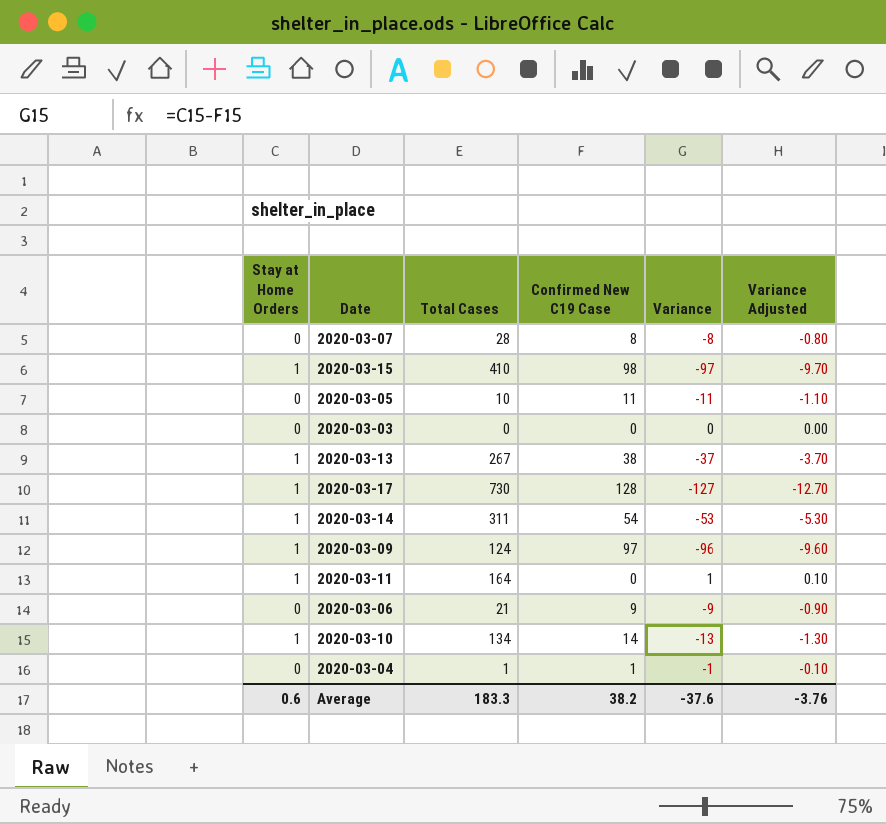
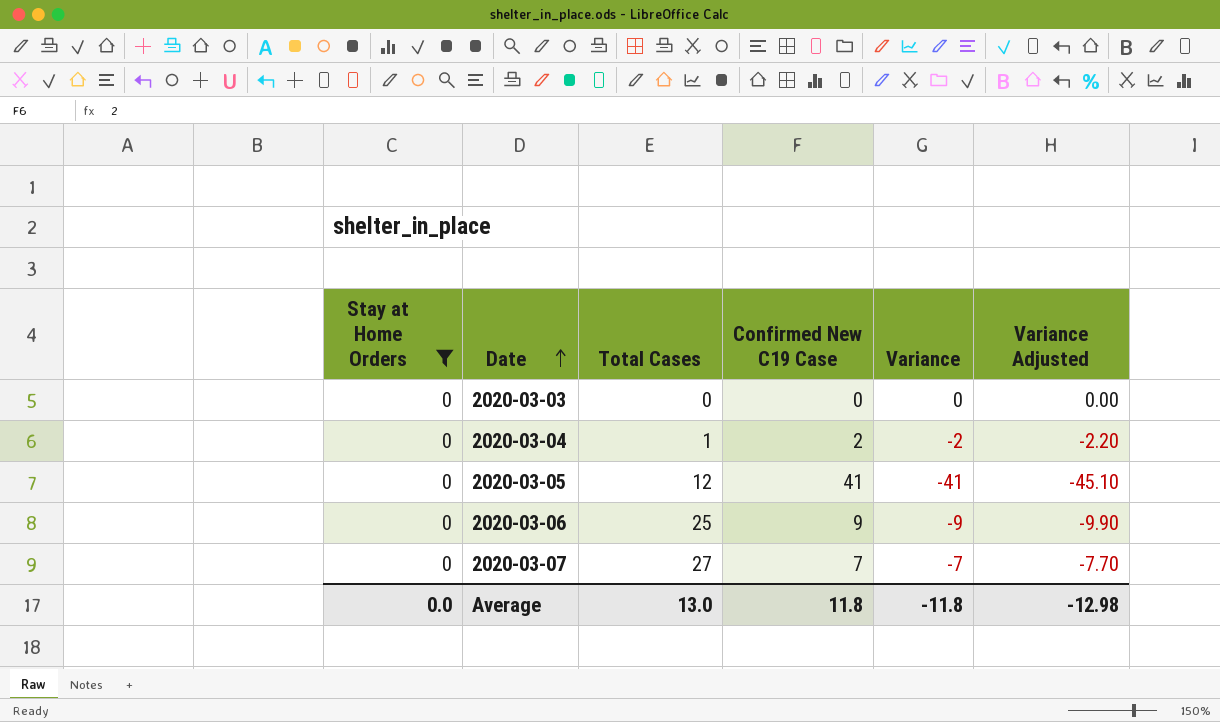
filter: none -> Stay at Home Orders = 0
row order: none -> Date ascending
column Variance Adjusted | formula: [Variance] * 0.1 -> [Variance] * 1.1
2020-03-04 | Confirmed New C19 Case: 1 -> 2
2020-03-04 | Variance: -1 -> -2
2020-03-05 | Total Cases: 10 -> 12
2020-03-05 | Confirmed New C19 Case: 11 -> 41
2020-03-05 | Variance: -11 -> -41
2020-03-06 | Total Cases: 21 -> 25
2020-03-07 | Total Cases: 28 -> 27
2020-03-07 | Confirmed New C19 Case: 8 -> 7
2020-03-07 | Variance: -8 -> -7
Average | Stay at Home Orders: 0.6 -> 0.0
Average | Total Cases: 183.3 -> 13.0
Average | Confirmed New C19 Case: 38.2 -> 11.8
Average | Variance: -37.6 -> -11.8
Average | Variance Adjusted: -3.76 -> -12.98

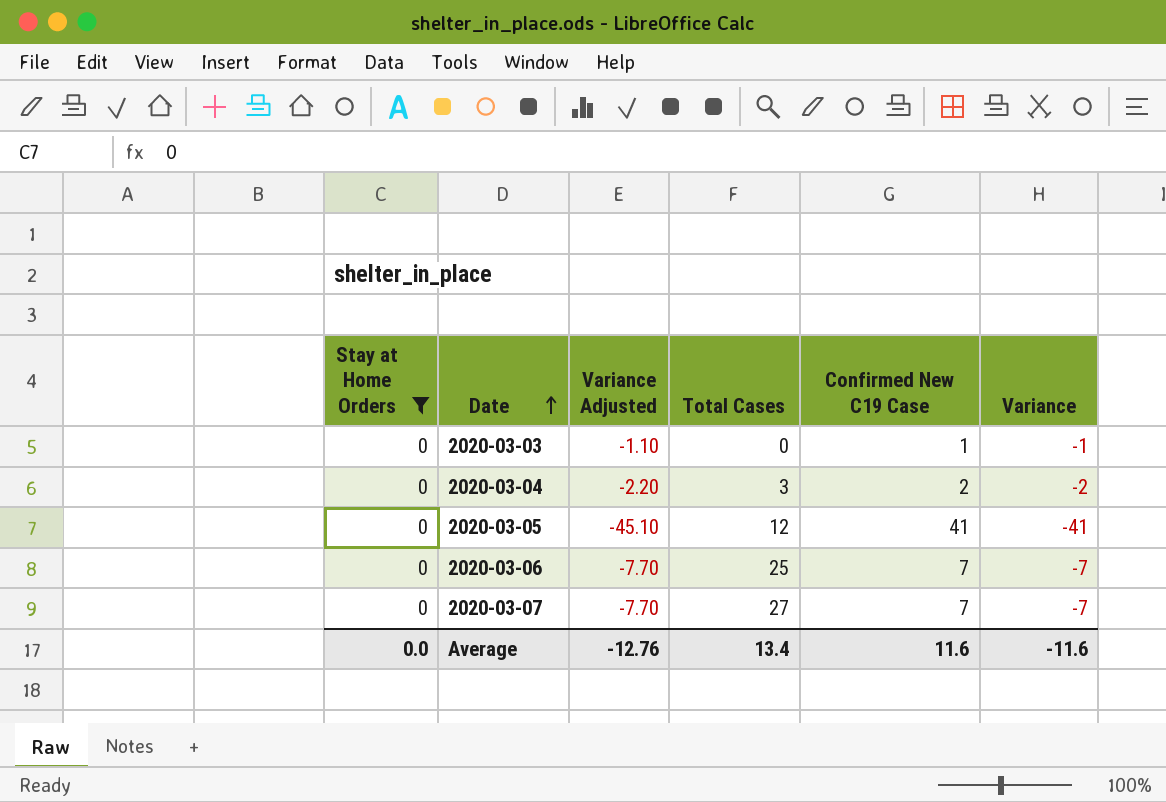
column Variance Adjusted | position: 6 -> 3
2020-03-03 | Variance Adjusted: 0.00 -> -1.10
2020-03-03 | Confirmed New C19 Case: 0 -> 1
2020-03-03 | Variance: 0 -> -1
2020-03-04 | Total Cases: 1 -> 3
2020-03-06 | Variance Adjusted: -9.90 -> -7.70
2020-03-06 | Confirmed New C19 Case: 9 -> 7
2020-03-06 | Variance: -9 -> -7
Average | Variance Adjusted: -12.98 -> -12.76
Average | Total Cases: 13.0 -> 13.4
Average | Confirmed New C19 Case: 11.8 -> 11.6
Average | Variance: -11.8 -> -11.6

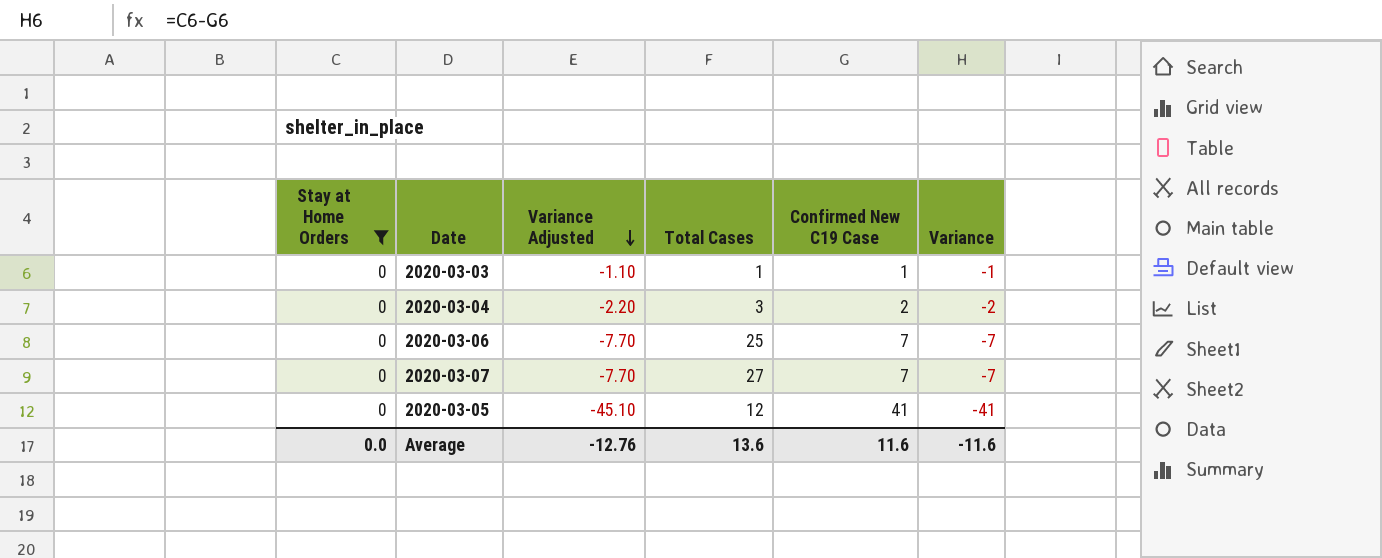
row order: Date ascending -> Variance Adjusted descending
2020-03-03 | Total Cases: 0 -> 1
Average | Total Cases: 13.4 -> 13.6

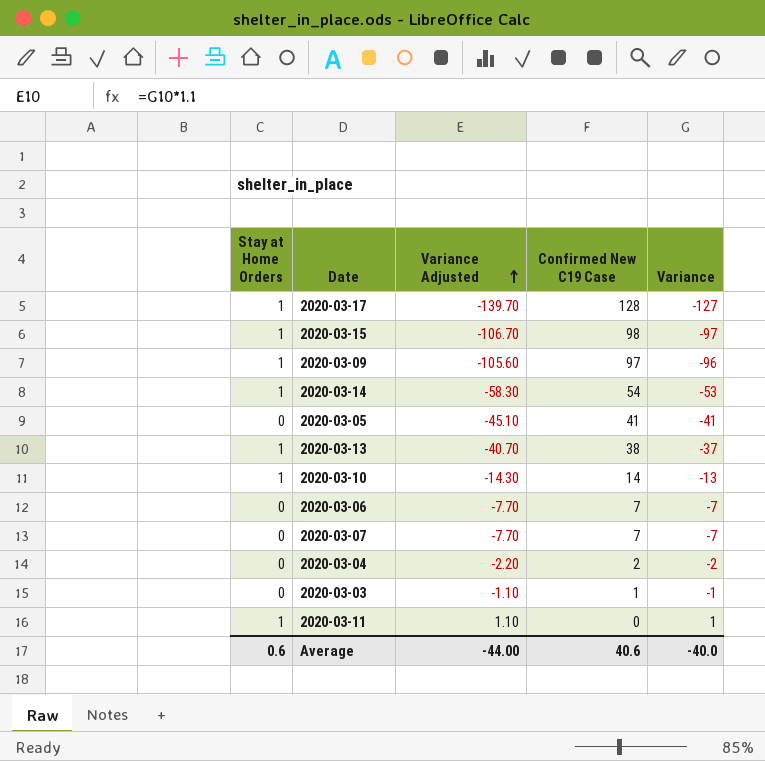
filter: Stay at Home Orders = 0 -> none
row order: Variance Adjusted descending -> Variance Adjusted ascending
column Total Cases | position: 4 -> none
Average | Stay at Home Orders: 0.0 -> 0.6
Average | Variance Adjusted: -12.76 -> -44.00
Average | Confirmed New C19 Case: 11.6 -> 40.6
Average | Variance: -11.6 -> -40.0

